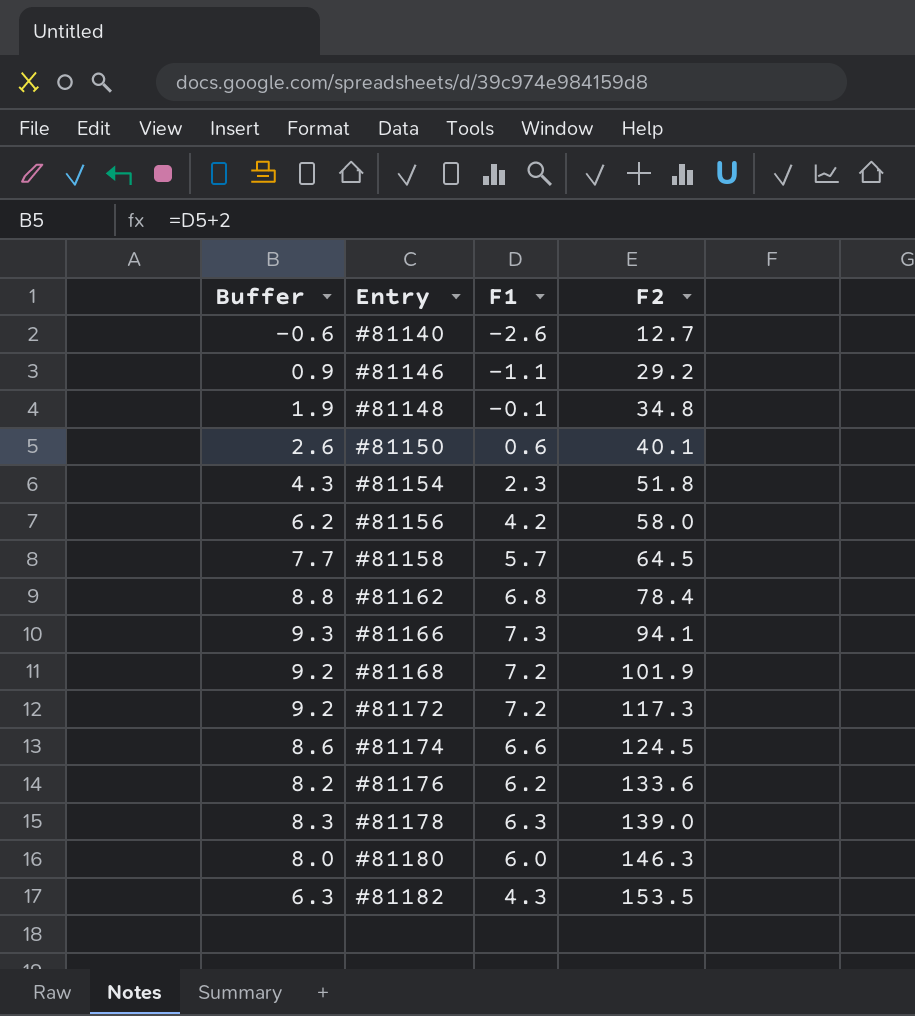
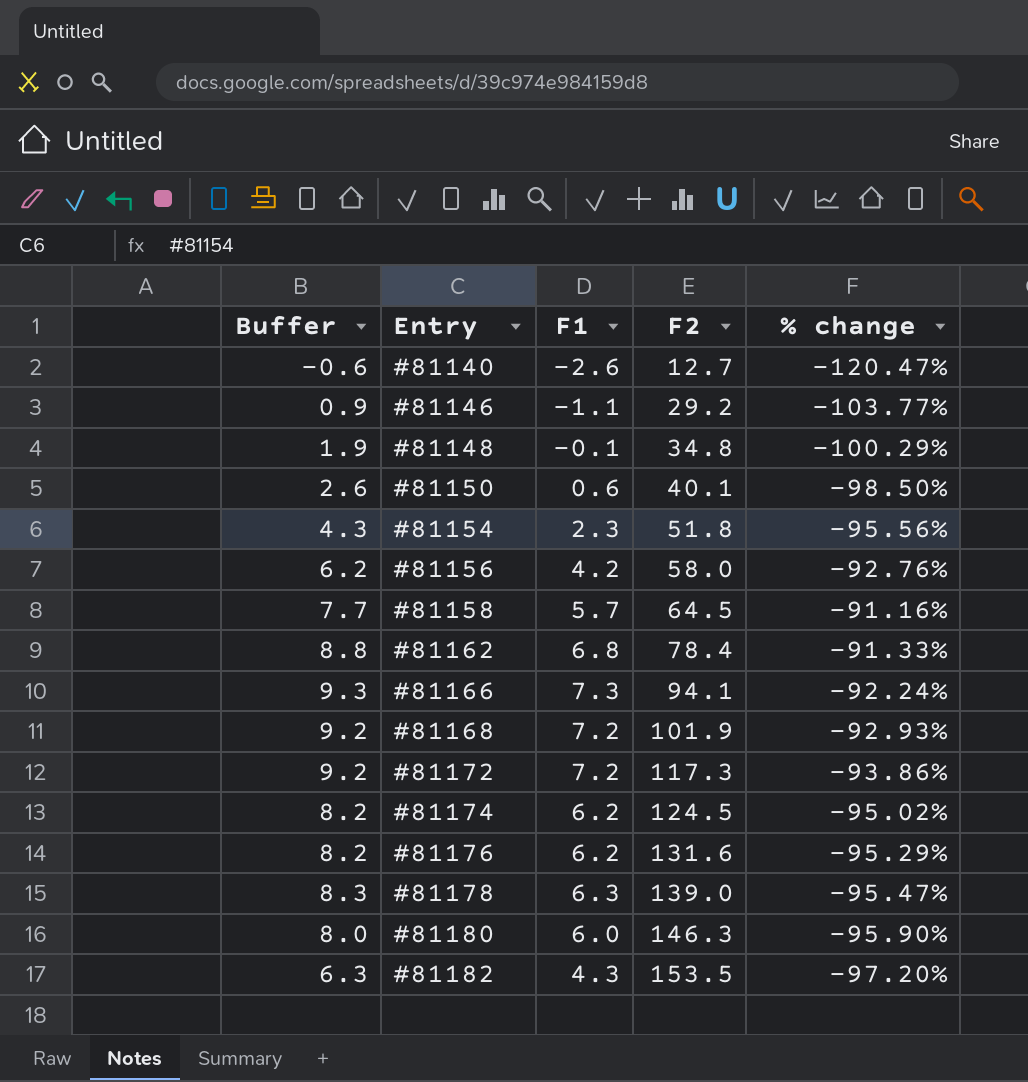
column % change | formula: none -> ([F1] - [F2]) / [F2]
#81174 | Buffer: 8.6 -> 8.2
#81174 | F1: 6.6 -> 6.2
#81176 | F2: 133.6 -> 131.6

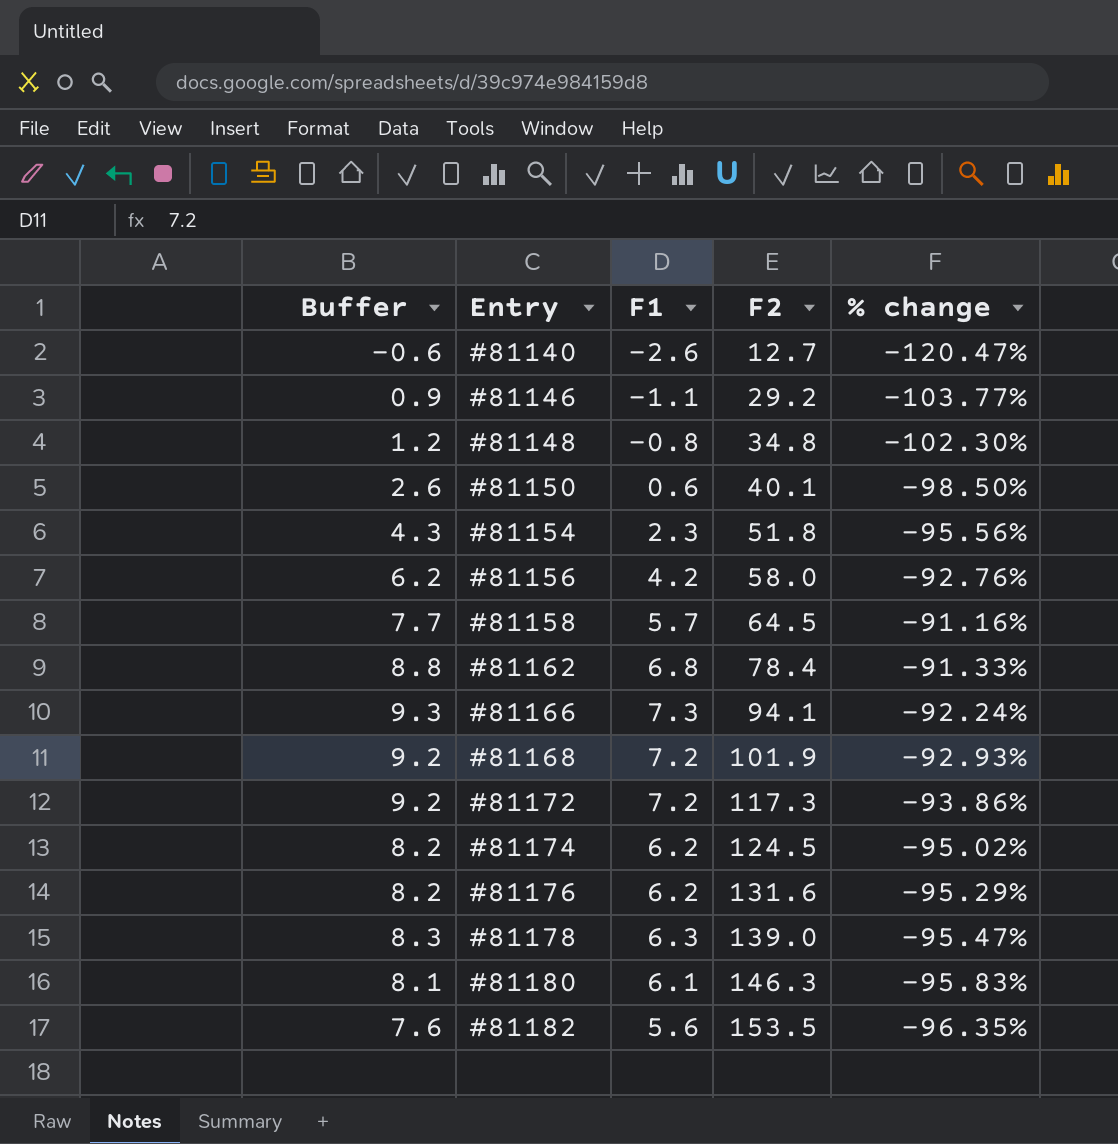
#81148 | Buffer: 1.9 -> 1.2
#81148 | F1: -0.1 -> -0.8
#81148 | % change: -100.29% -> -102.30%
#81180 | Buffer: 8.0 -> 8.1
#81180 | F1: 6.0 -> 6.1
#81180 | % change: -95.90% -> -95.83%
#81182 | Buffer: 6.3 -> 7.6
#81182 | F1: 4.3 -> 5.6
#81182 | % change: -97.20% -> -96.35%

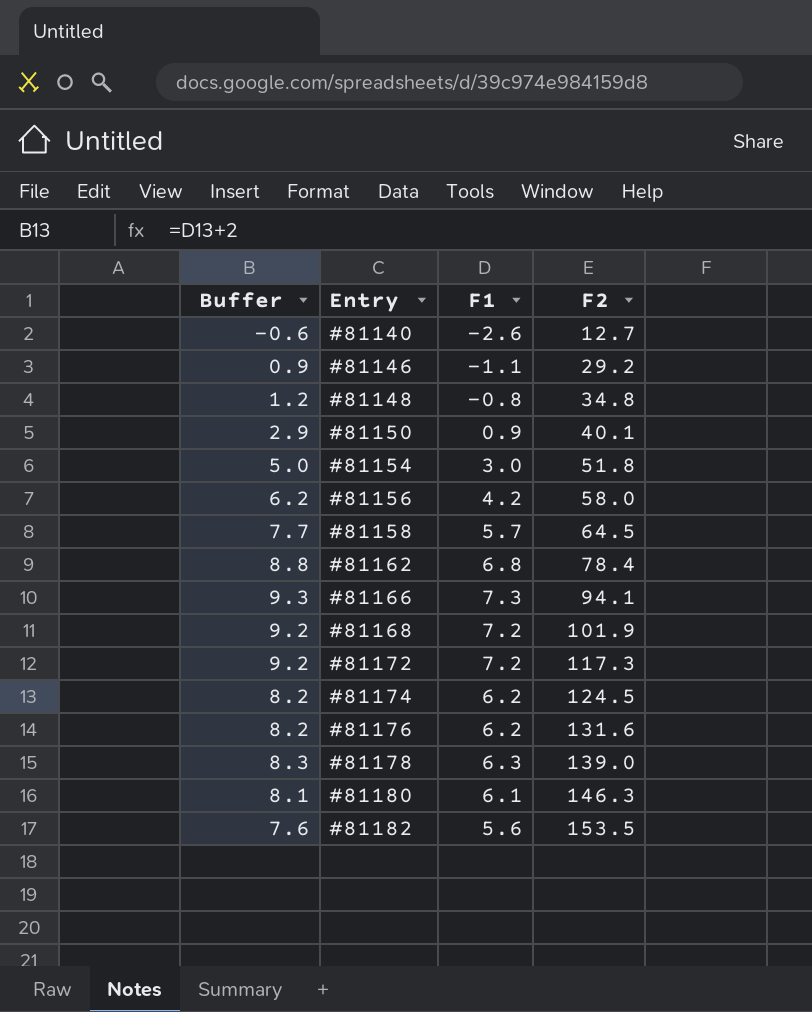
column % change | formula: ([F1] - [F2]) / [F2] -> none
#81150 | Buffer: 2.6 -> 2.9
#81150 | F1: 0.6 -> 0.9
#81154 | Buffer: 4.3 -> 5.0
#81154 | F1: 2.3 -> 3.0

